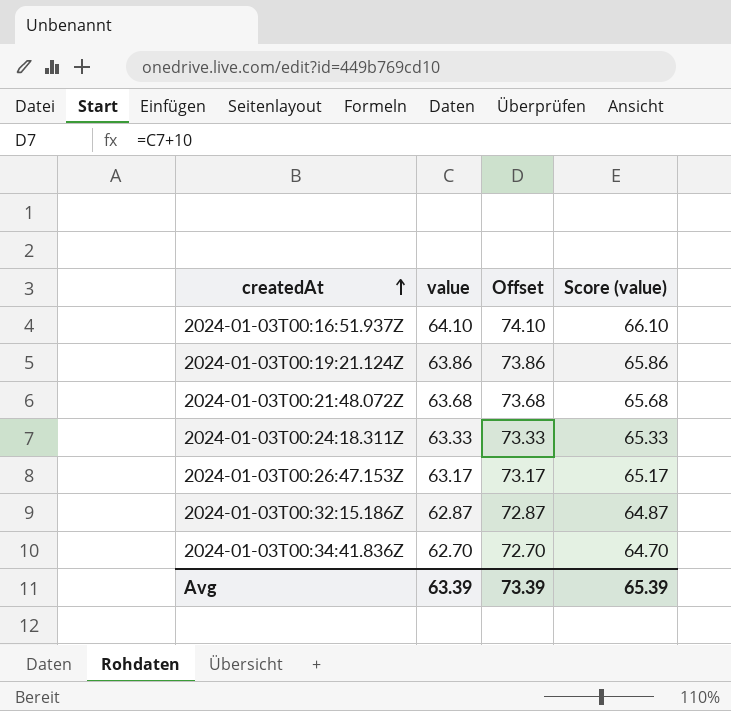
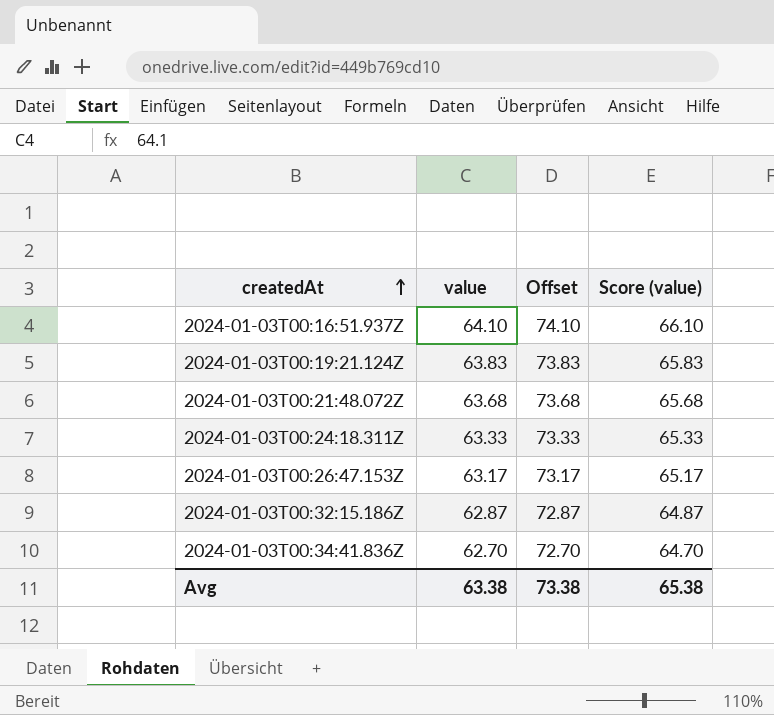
2024-01-03T00:19:21.124Z | value: 63.86 -> 63.83
2024-01-03T00:19:21.124Z | Offset: 73.86 -> 73.83
2024-01-03T00:19:21.124Z | Score (value): 65.86 -> 65.83
Avg | value: 63.39 -> 63.38
Avg | Offset: 73.39 -> 73.38
Avg | Score (value): 65.39 -> 65.38

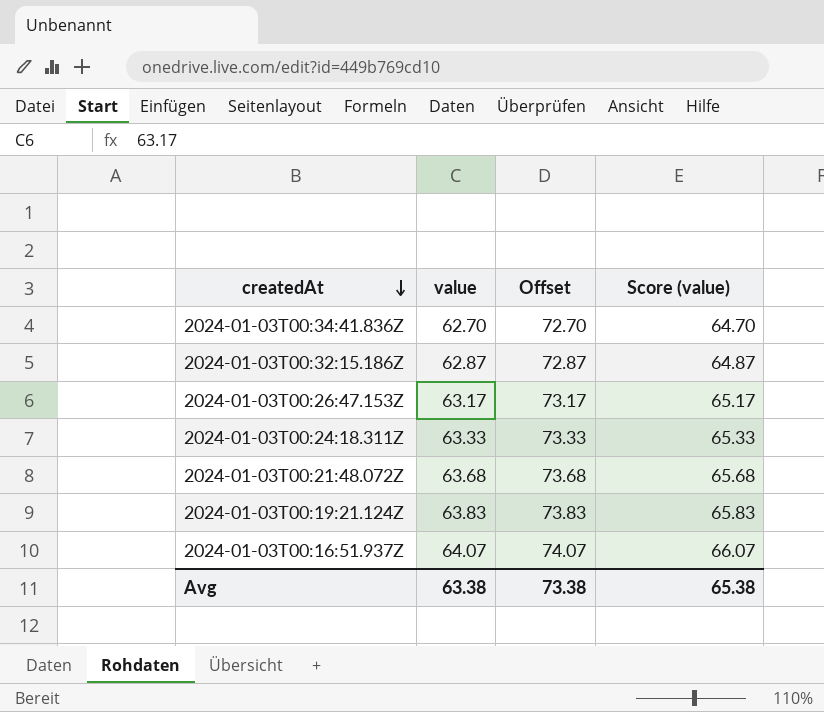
row order: createdAt ascending -> createdAt descending
2024-01-03T00:16:51.937Z | value: 64.10 -> 64.07
2024-01-03T00:16:51.937Z | Offset: 74.10 -> 74.07
2024-01-03T00:16:51.937Z | Score (value): 66.10 -> 66.07

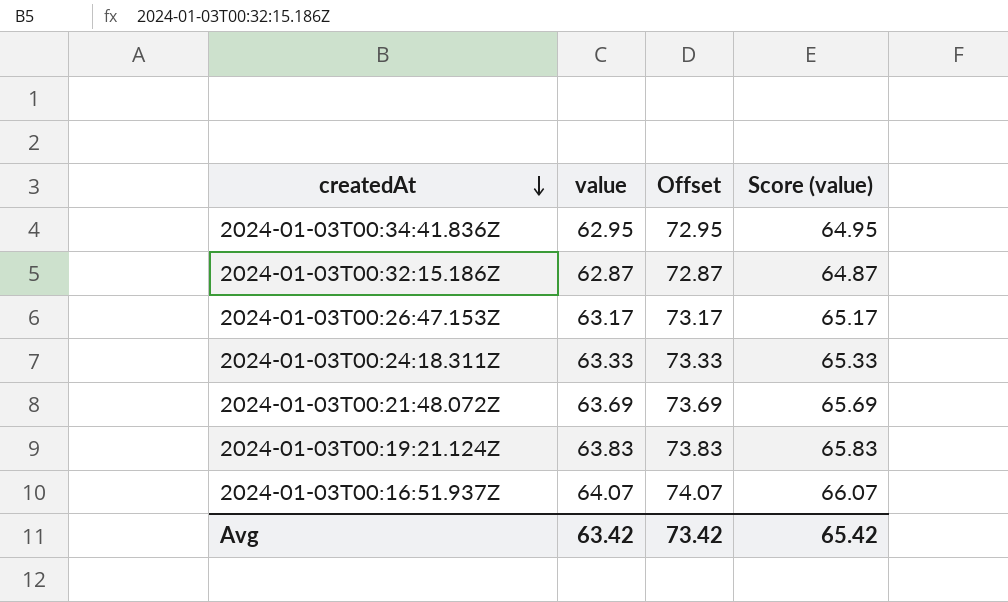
2024-01-03T00:34:41.836Z | value: 62.70 -> 62.95
2024-01-03T00:34:41.836Z | Offset: 72.70 -> 72.95
2024-01-03T00:34:41.836Z | Score (value): 64.70 -> 64.95
2024-01-03T00:21:48.072Z | value: 63.68 -> 63.69
2024-01-03T00:21:48.072Z | Offset: 73.68 -> 73.69
2024-01-03T00:21:48.072Z | Score (value): 65.68 -> 65.69
Avg | value: 63.38 -> 63.42
Avg | Offset: 73.38 -> 73.42
Avg | Score (value): 65.38 -> 65.42

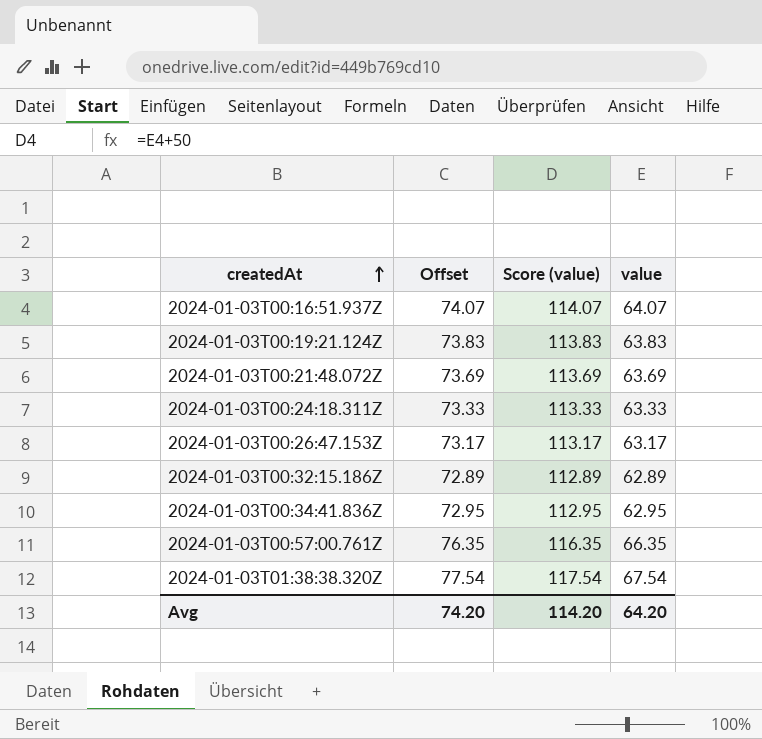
row order: createdAt descending -> createdAt ascending
column Score (value) | formula: [value] + 2 -> [value] + 50
column value | position: 2 -> 4
2024-01-03T00:32:15.186Z | Offset: 72.87 -> 72.89
2024-01-03T00:32:15.186Z | value: 62.87 -> 62.89
row 2024-01-03T00:57:00.761Z: none -> 76.35 | 116.35 | 66.35
row 2024-01-03T01:38:38.320Z: none -> 77.54 | 117.54 | 67.54
Avg | Offset: 73.42 -> 74.20
Avg | Score (value): 65.42 -> 114.20
Avg | value: 63.42 -> 64.20

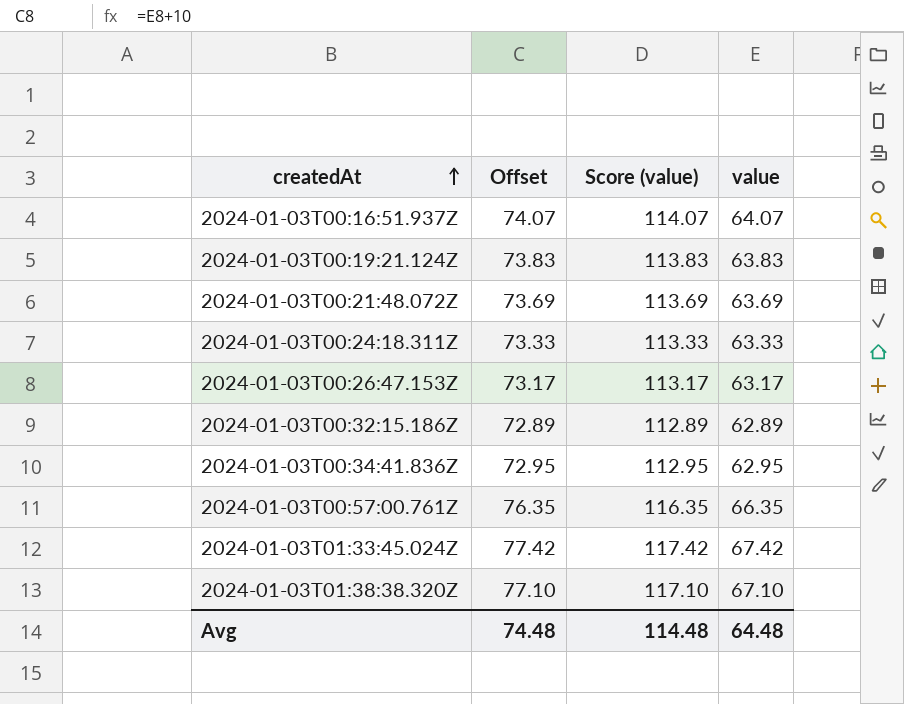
row 2024-01-03T01:33:45.024Z: none -> 77.42 | 117.42 | 67.42
2024-01-03T01:38:38.320Z | Offset: 77.54 -> 77.10
2024-01-03T01:38:38.320Z | Score (value): 117.54 -> 117.10
2024-01-03T01:38:38.320Z | value: 67.54 -> 67.10
Avg | Offset: 74.20 -> 74.48
Avg | Score (value): 114.20 -> 114.48
Avg | value: 64.20 -> 64.48

